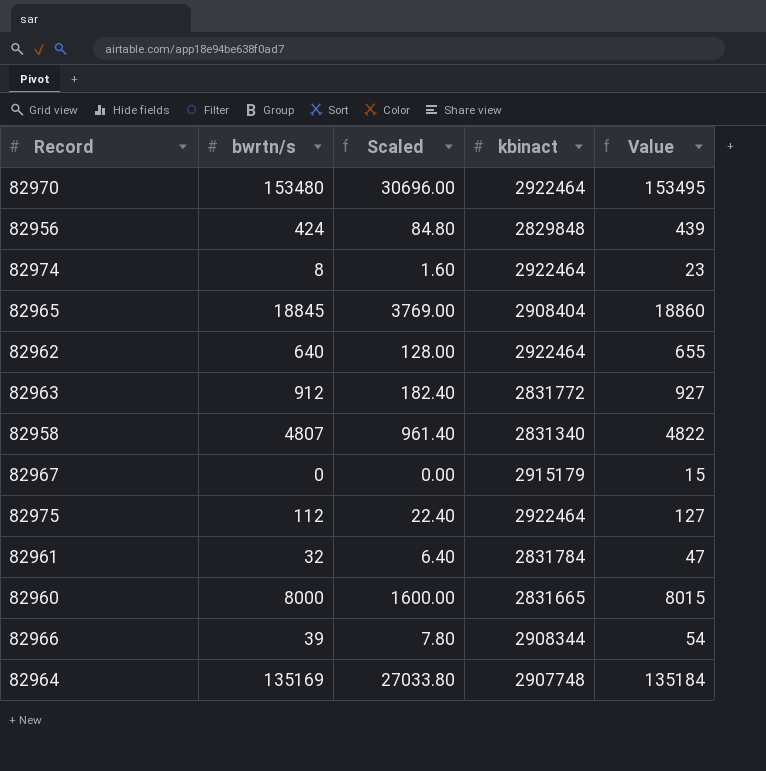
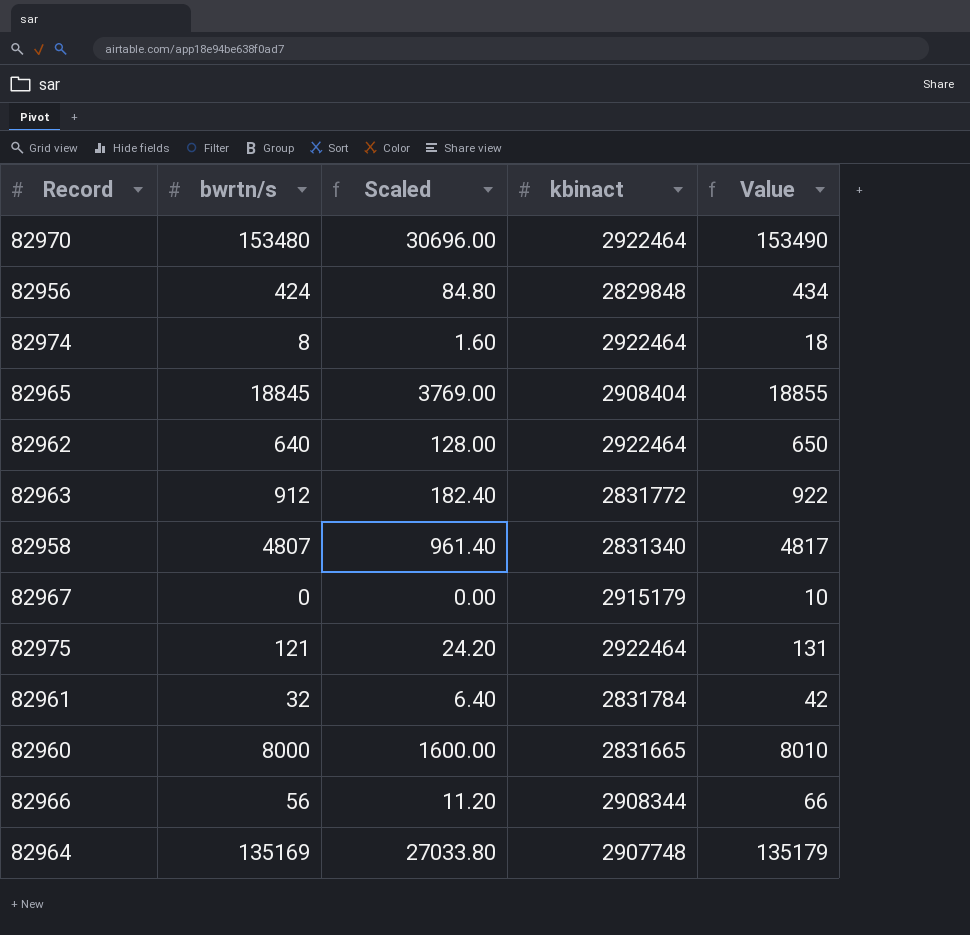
column Value | formula: [bwrtn/s] + 15 -> [bwrtn/s] + 10
82975 | bwrtn/s: 112 -> 121
82975 | Scaled: 22.40 -> 24.20
82966 | bwrtn/s: 39 -> 56
82966 | Scaled: 7.80 -> 11.20

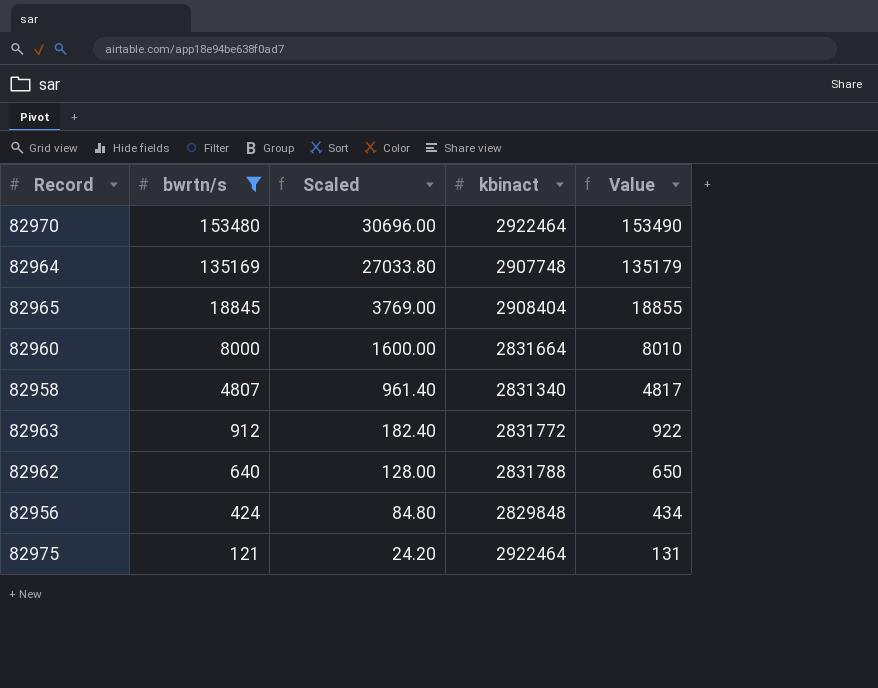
filter: none -> bwrtn/s >= 121
row order: none -> bwrtn/s descending
82960 | kbinact: 2831665 -> 2831664
82962 | kbinact: 2922464 -> 2831788

